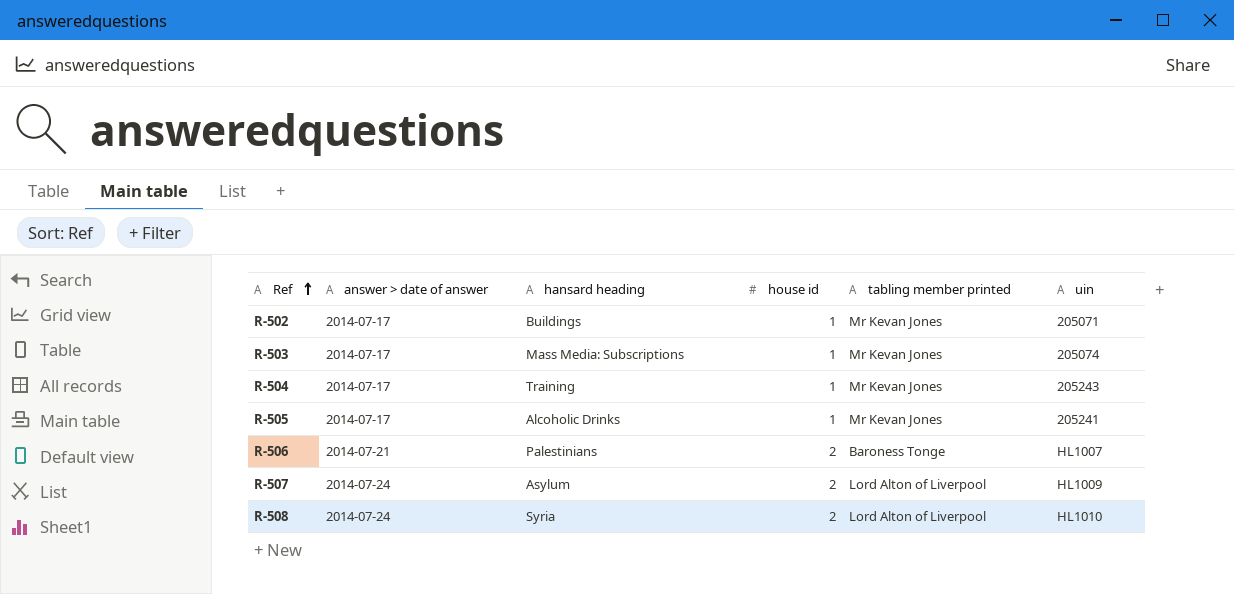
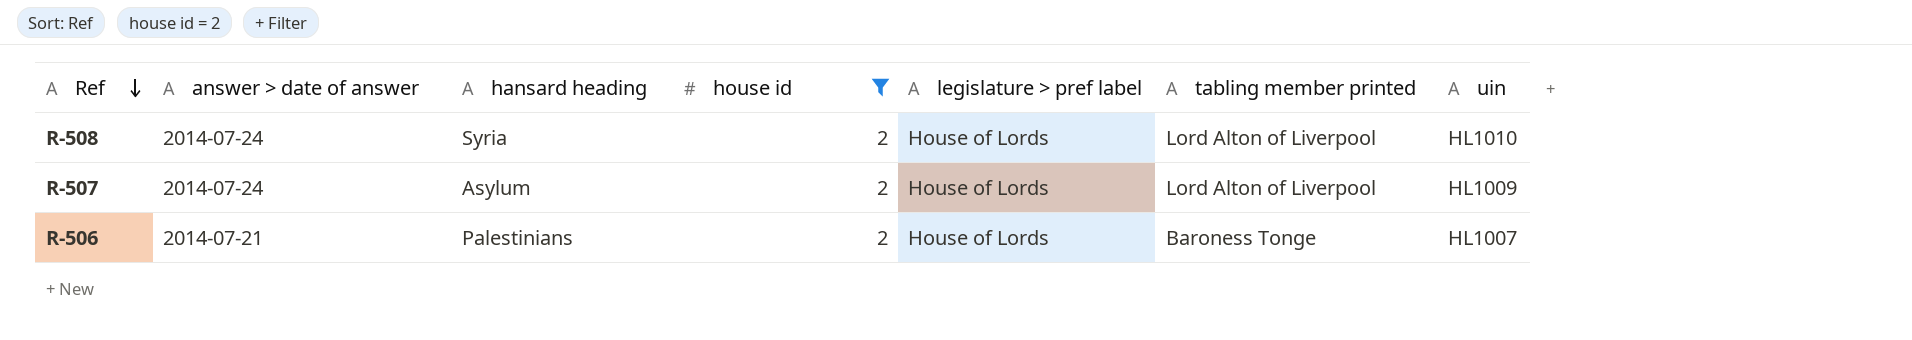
filter: none -> house id = 2
row order: Ref ascending -> Ref descending
column legislature > pref label | position: none -> 5

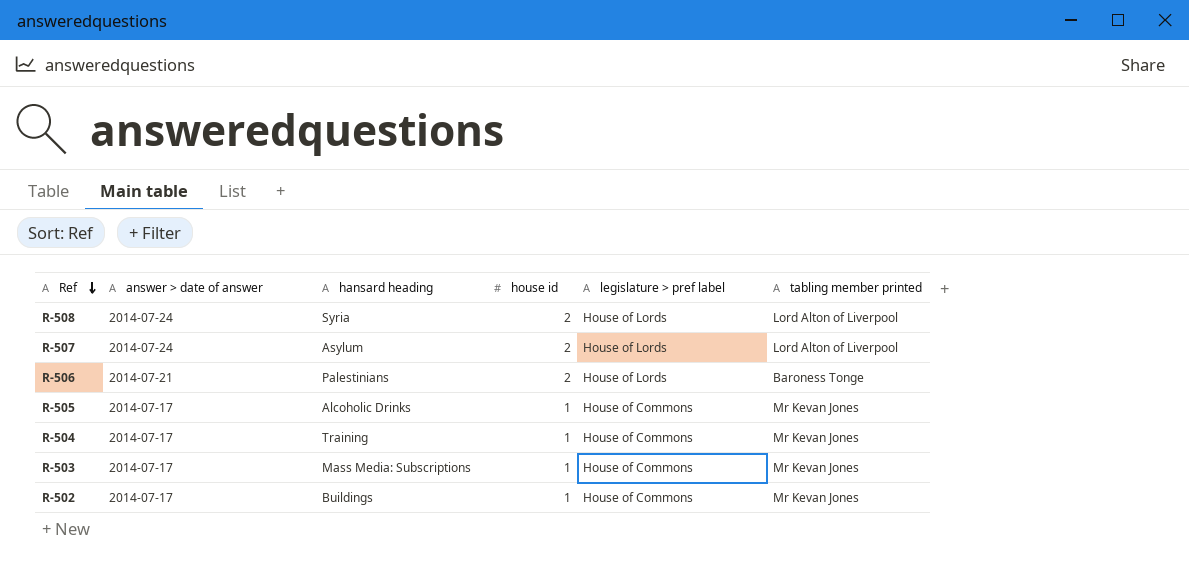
filter: house id = 2 -> none
column uin | position: 7 -> none

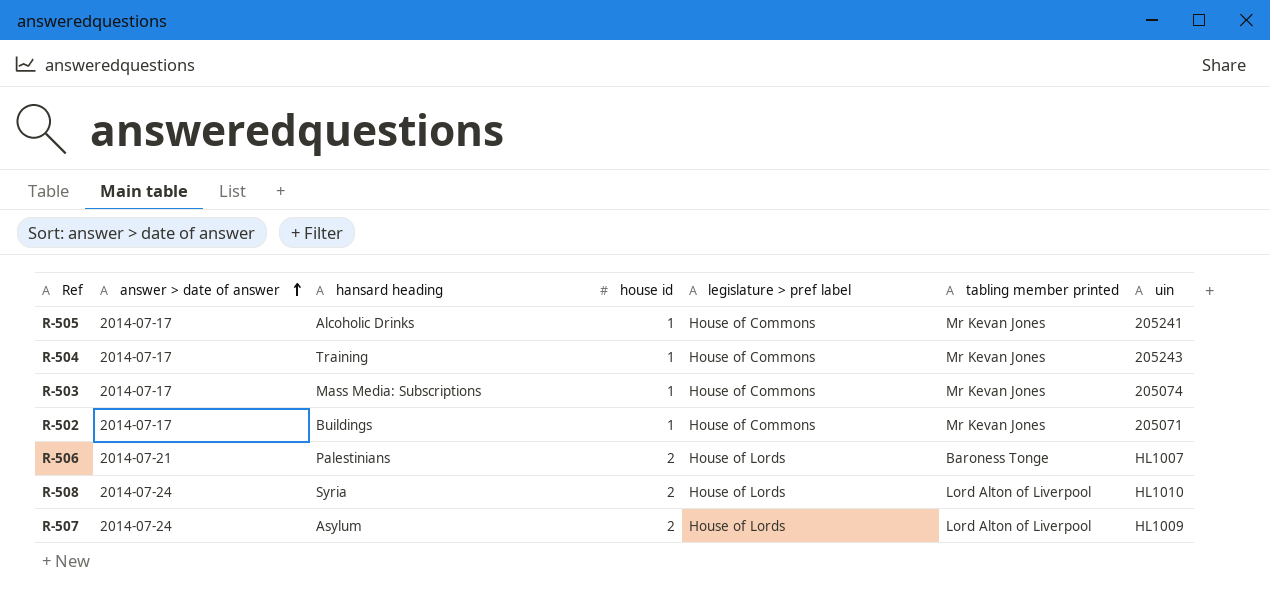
row order: Ref descending -> answer > date of answer ascending
column uin | position: none -> 7

